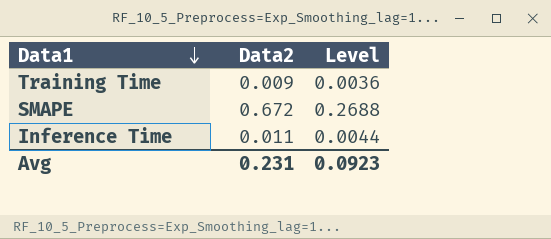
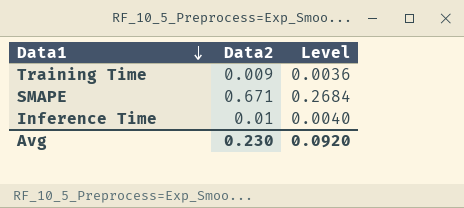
SMAPE | Data2: 0.672 -> 0.671
SMAPE | Level: 0.2688 -> 0.2684
Inference Time | Data2: 0.011 -> 0.01
Inference Time | Level: 0.0044 -> 0.0040
Avg | Data2: 0.231 -> 0.230
Avg | Level: 0.0923 -> 0.0920

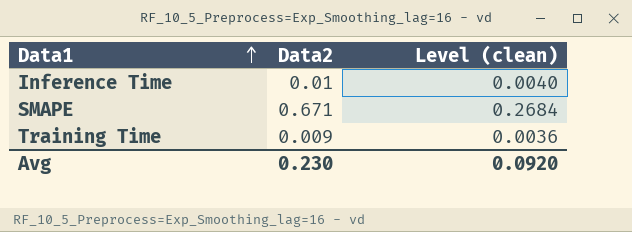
row order: Data1 descending -> Data1 ascending
column name: Level -> Level (clean)

